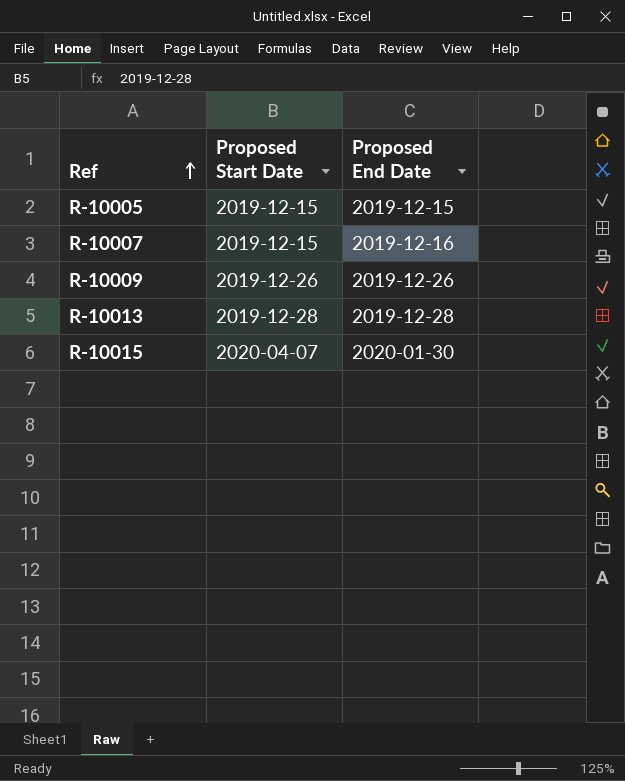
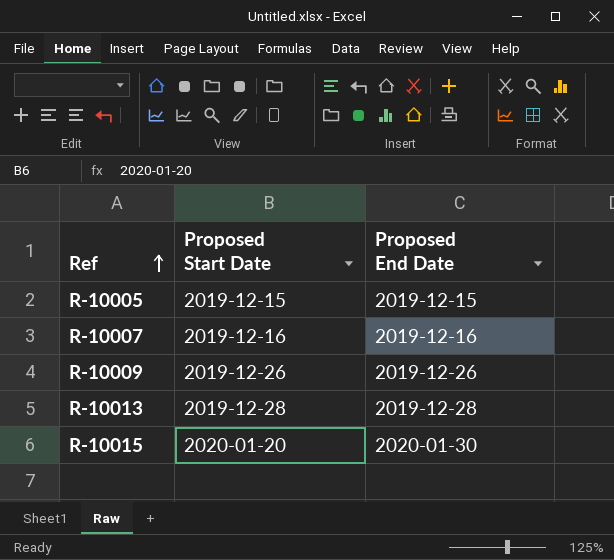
R-10007 | Proposed Start Date: 2019-12-15 -> 2019-12-16
R-10015 | Proposed Start Date: 2020-04-07 -> 2020-01-20

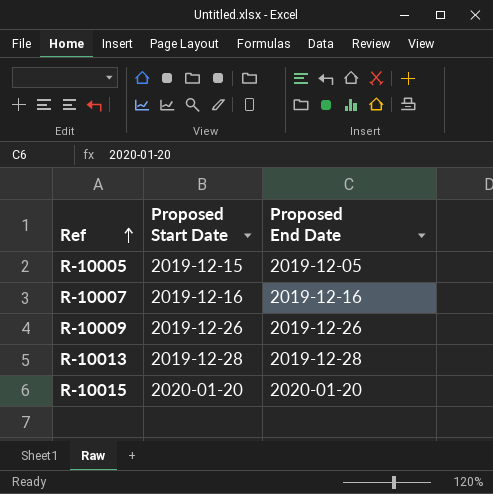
R-10005 | Proposed End Date: 2019-12-15 -> 2019-12-05
R-10015 | Proposed End Date: 2020-01-30 -> 2020-01-20

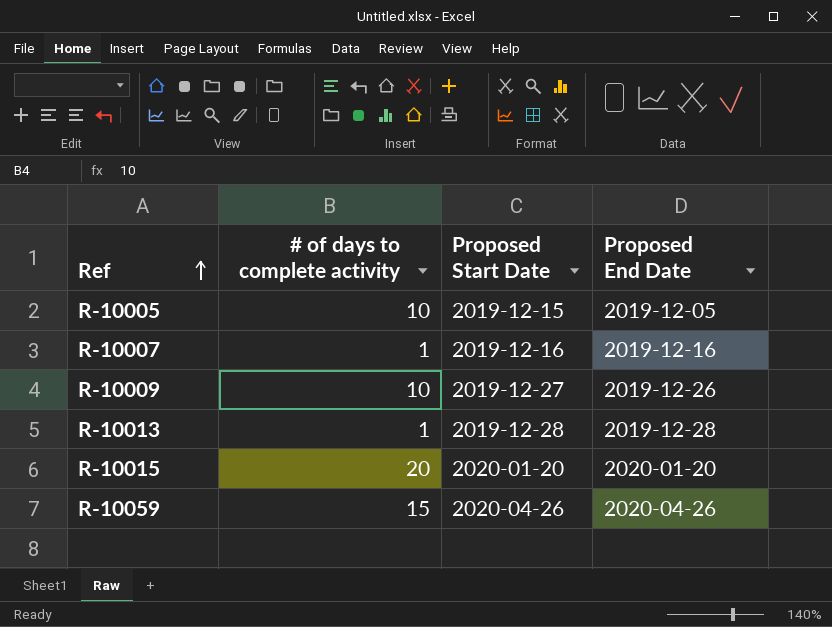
column # of days to complete activity | position: none -> 2
R-10009 | Proposed Start Date: 2019-12-26 -> 2019-12-27
row R-10059: none -> 15 | 2020-04-26 | 2020-04-26

